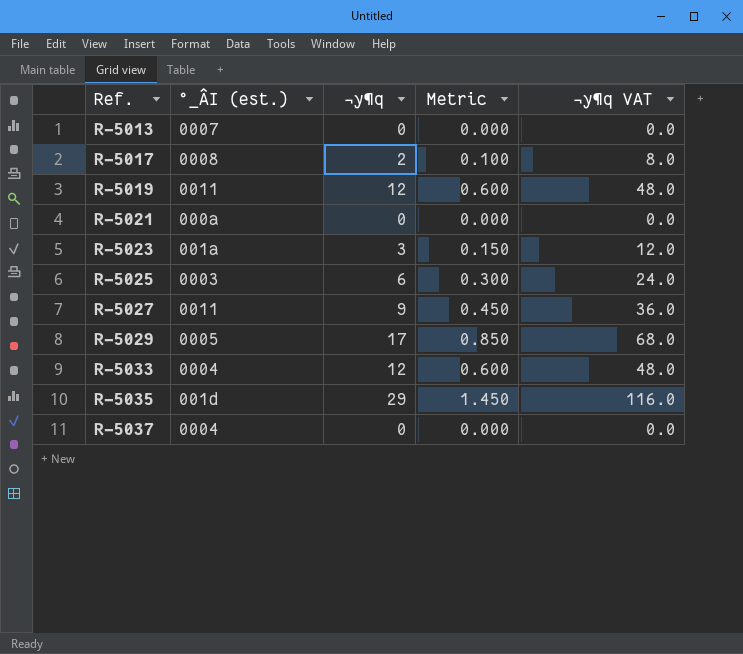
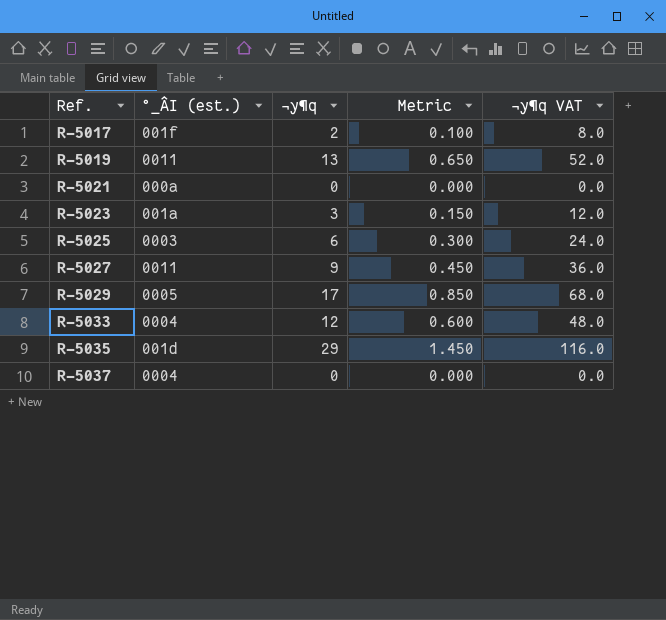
row R-5013: 0007 | 0 | 0.000 | 0.0 -> none
R-5017 | °_ÂI (est.): 0008 -> 001f
R-5019 | ¬y¶q: 12 -> 13
R-5019 | Metric: 0.600 -> 0.650
R-5019 | ¬y¶q VAT: 48.0 -> 52.0

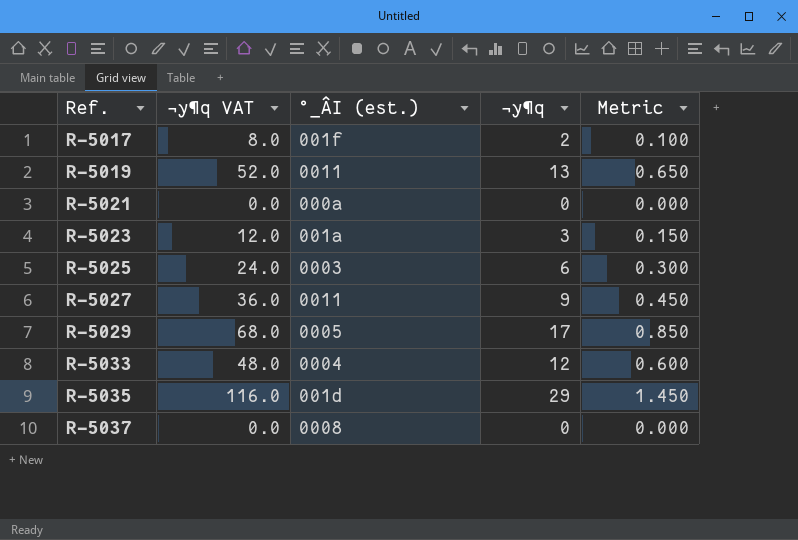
column ¬y¶q VAT | position: 5 -> 2
R-5037 | °_ÂI (est.): 0004 -> 0008

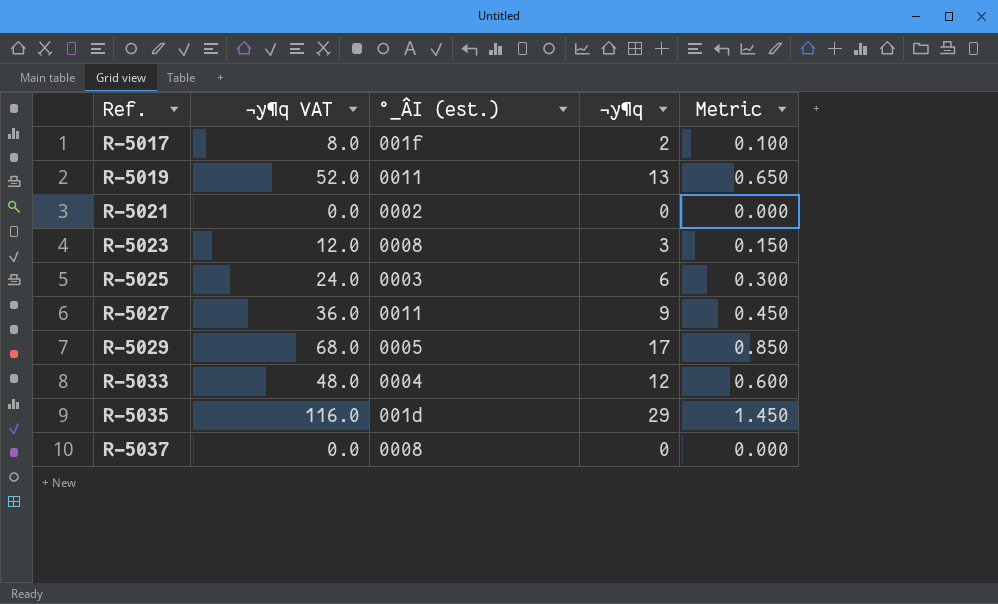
R-5021 | °_ÂI (est.): 000a -> 0002
R-5023 | °_ÂI (est.): 001a -> 0008

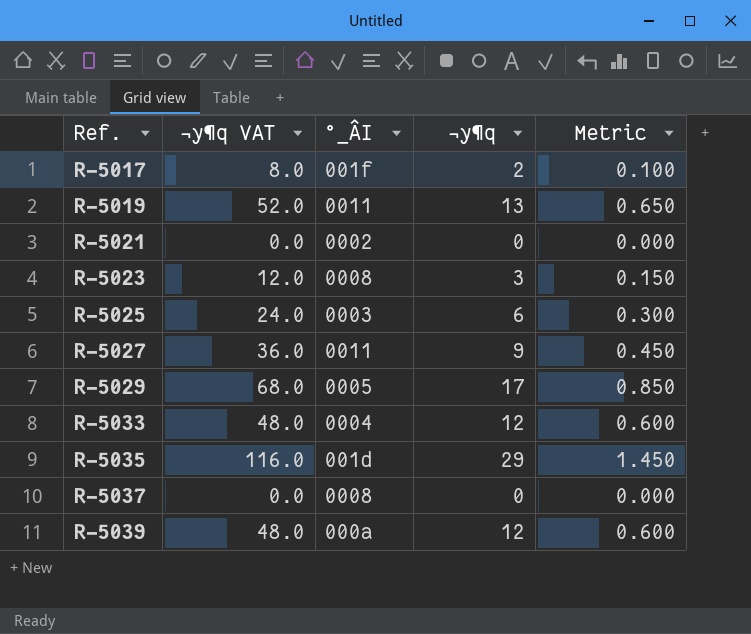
column name: °_ÂI (est.) -> °_ÂI
row R-5039: none -> 48.0 | 000a | 12 | 0.600

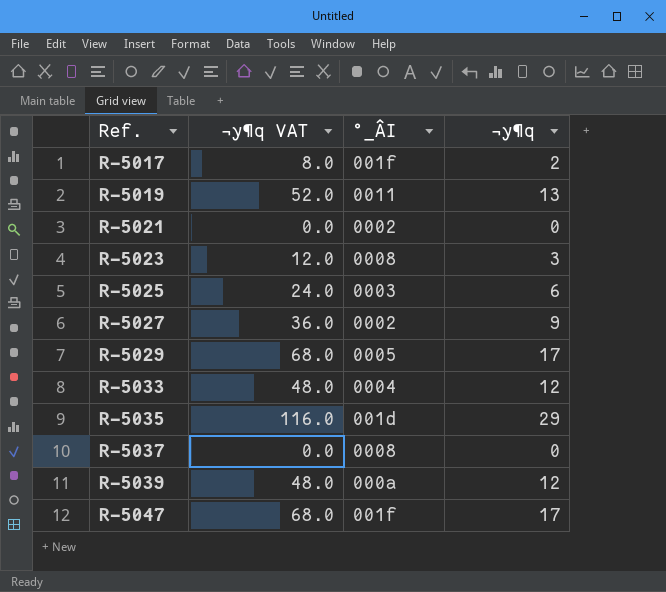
column Metric | formula: [¬y¶q] * 0.05 -> none
R-5027 | °_ÂI: 0011 -> 0002
row R-5047: none -> 68.0 | 001f | 17

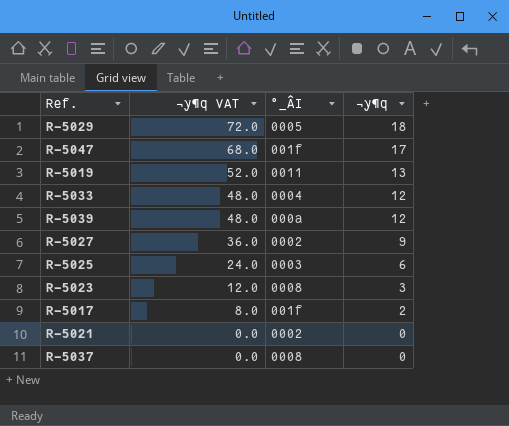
row order: Ref. ascending -> ¬y¶q VAT descending
row R-5035: 116.0 | 001d | 29 -> none
R-5029 | ¬y¶q VAT: 68.0 -> 72.0
R-5029 | ¬y¶q: 17 -> 18

